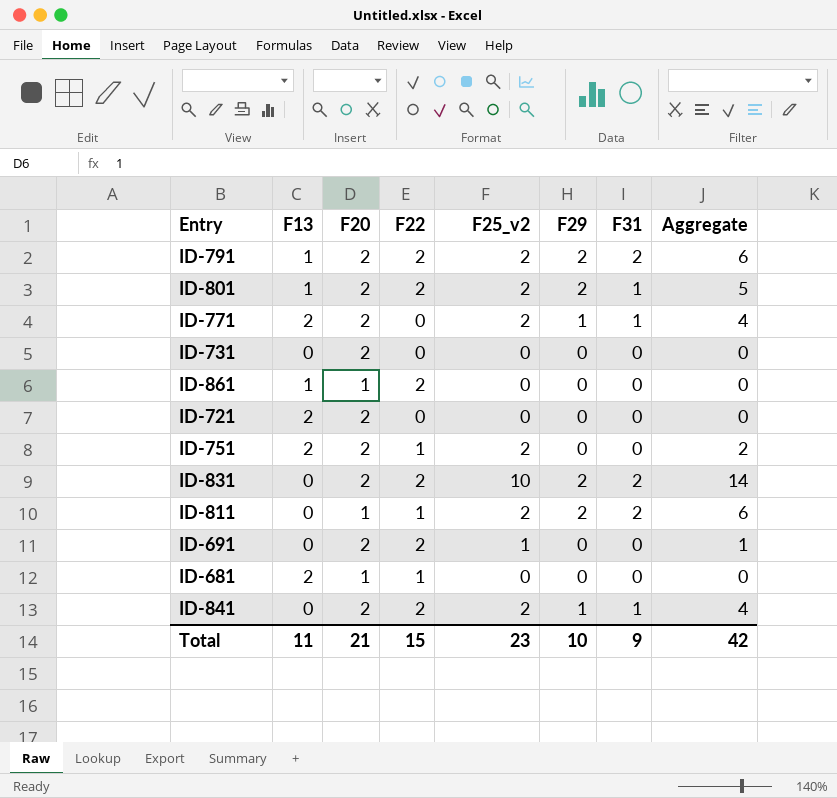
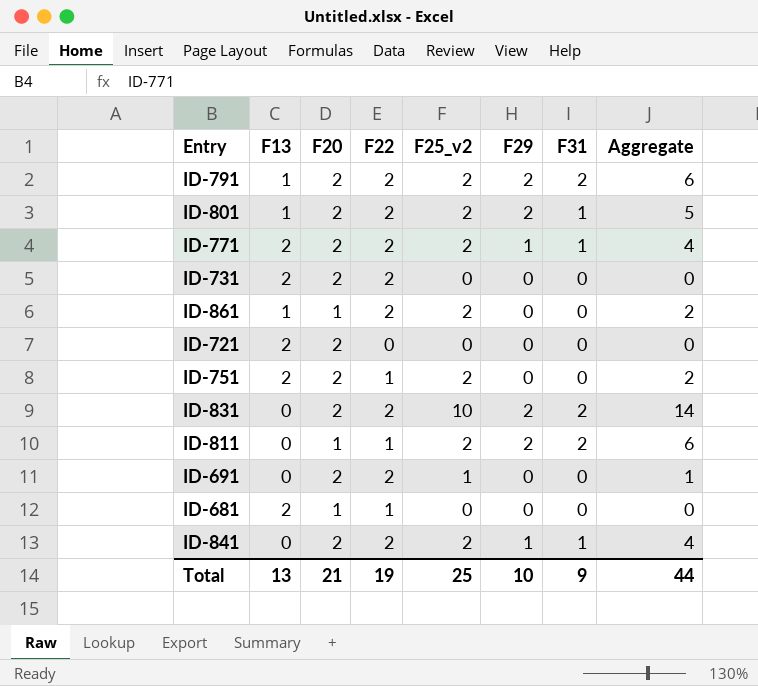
ID-771 | F22: 0 -> 2
ID-731 | F13: 0 -> 2
ID-731 | F22: 0 -> 2
ID-861 | F25_v2: 0 -> 2
ID-861 | Aggregate: 0 -> 2
Total | F13: 11 -> 13
Total | F22: 15 -> 19
Total | F25_v2: 23 -> 25
Total | Aggregate: 42 -> 44

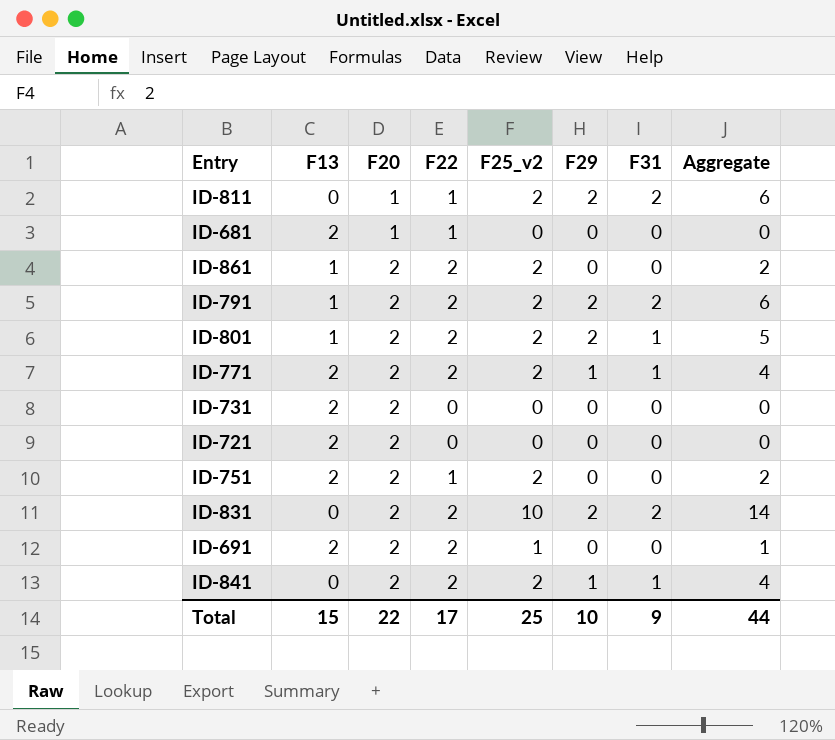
row order: none -> F20 ascending
ID-861 | F20: 1 -> 2
ID-731 | F22: 2 -> 0
ID-691 | F13: 0 -> 2
Total | F13: 13 -> 15
Total | F20: 21 -> 22
Total | F22: 19 -> 17

